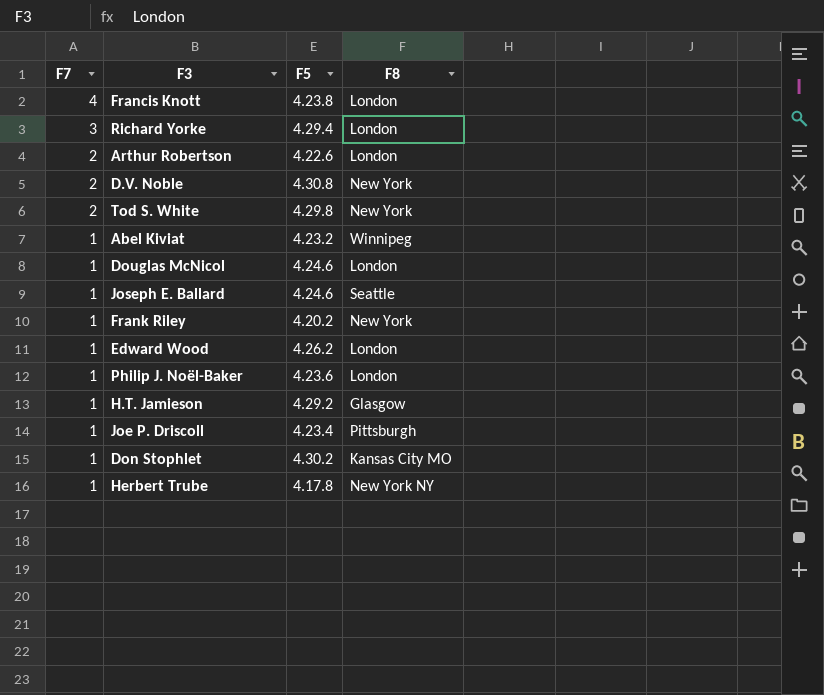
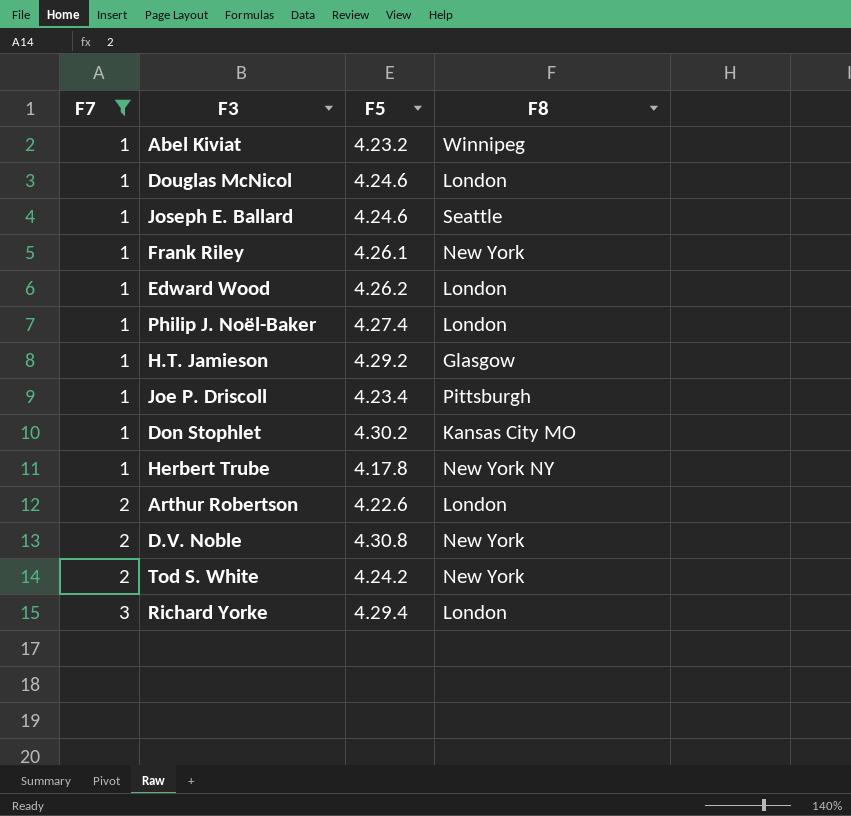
filter: none -> F7 != 4
row order: F7 descending -> F7 ascending
Frank Riley | F5: 4.20.2 -> 4.26.1
Philip J. Noël-Baker | F5: 4.23.6 -> 4.27.4
Tod S. White | F5: 4.29.8 -> 4.24.2

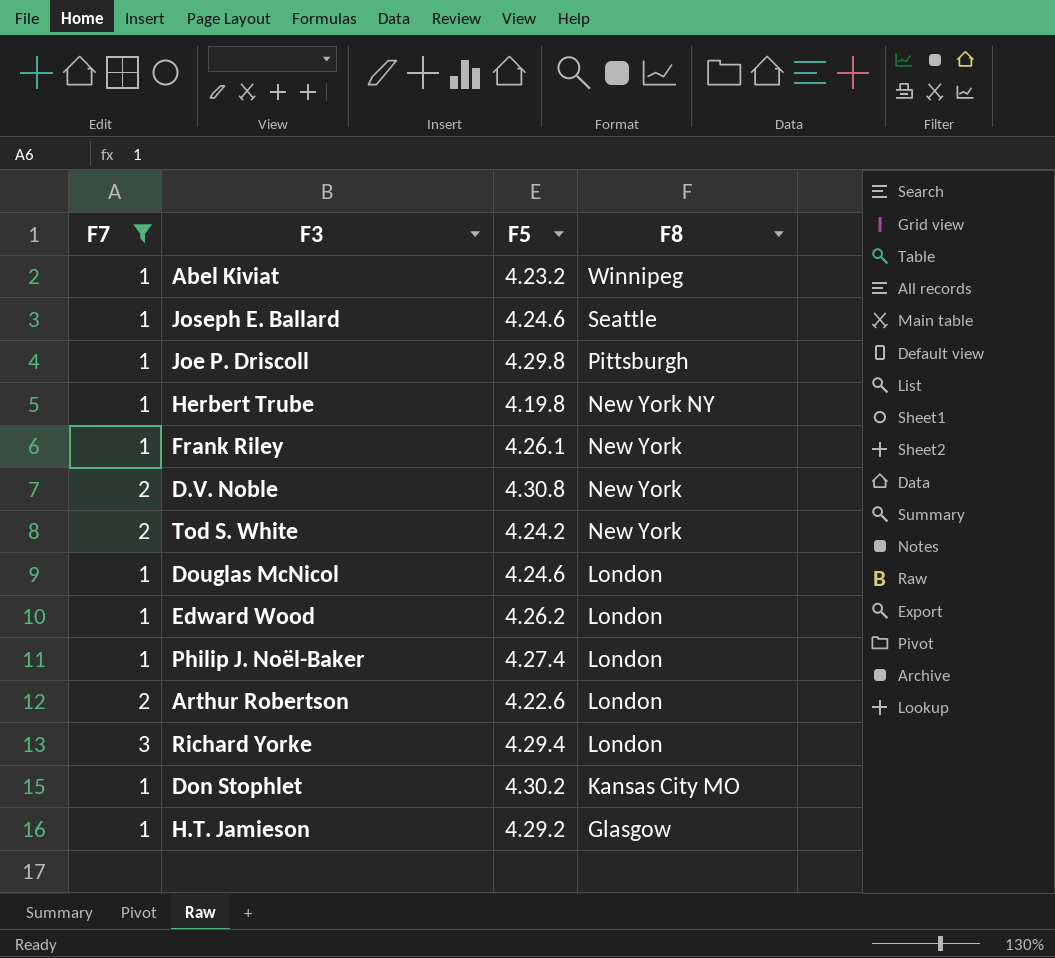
row order: F7 ascending -> F8 descending
Joe P. Driscoll | F5: 4.23.4 -> 4.29.8
Herbert Trube | F5: 4.17.8 -> 4.19.8

